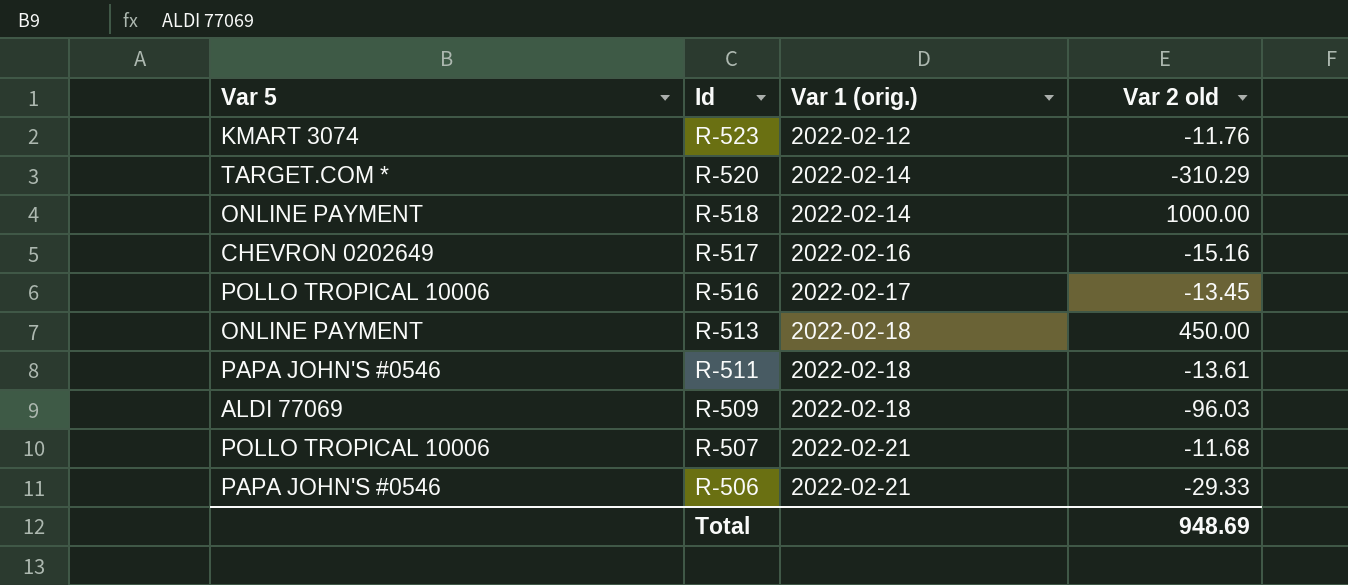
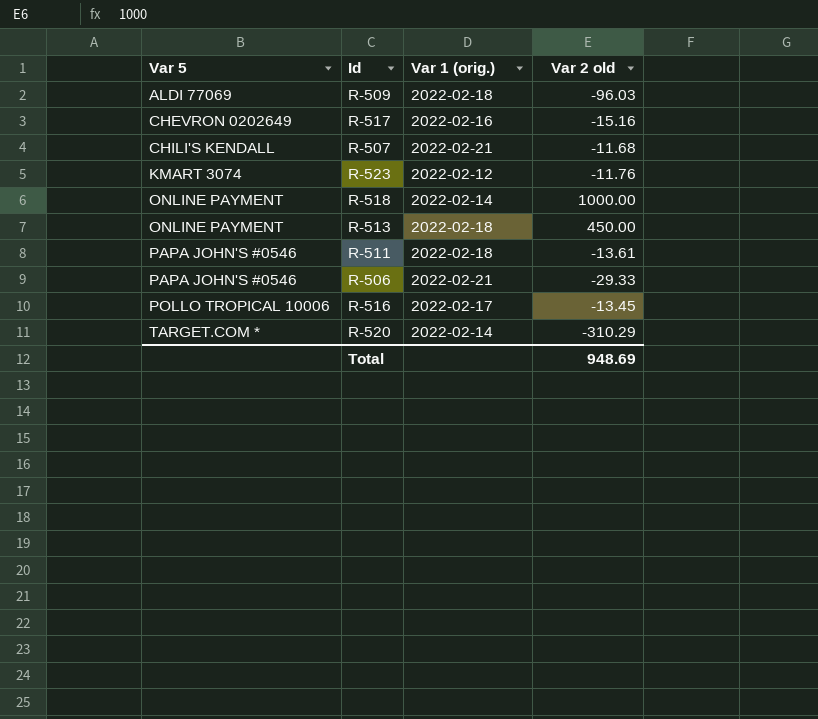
row order: Id descending -> Var 5 ascending
R-507 | Var 5: POLLO TROPICAL 10006 -> CHILI'S KENDALL

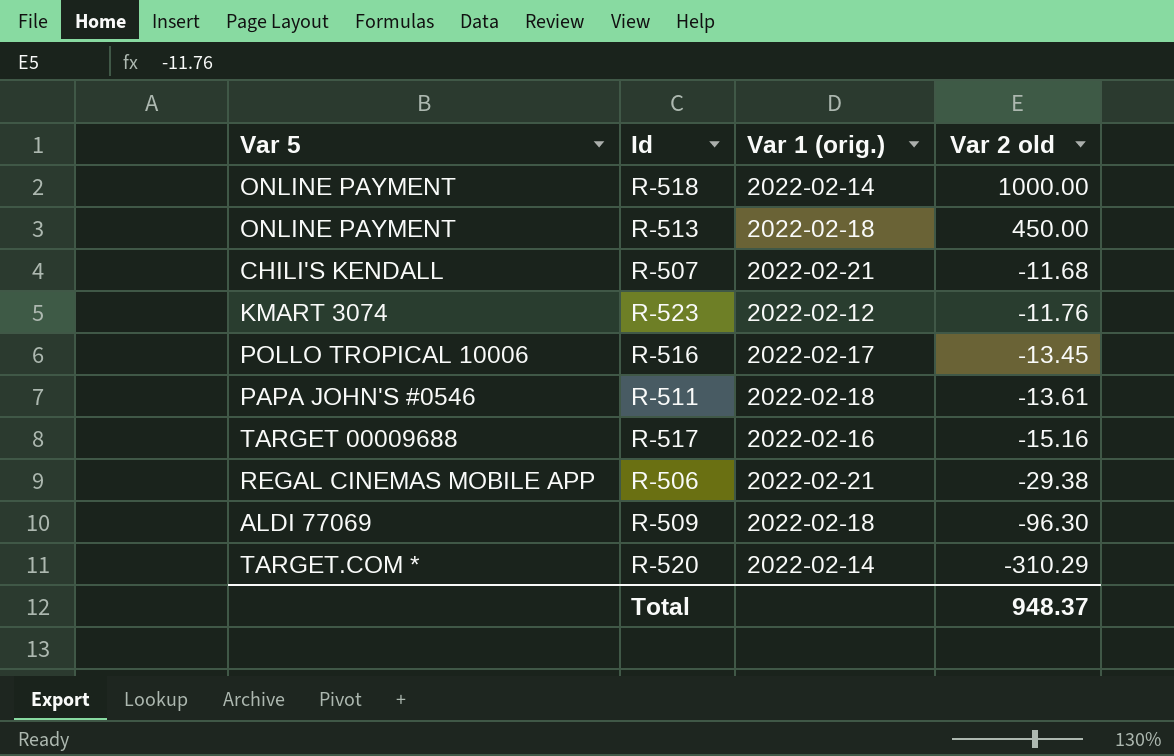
row order: Var 5 ascending -> Var 2 old descending
R-517 | Var 5: CHEVRON 0202649 -> TARGET 00009688
R-506 | Var 5: PAPA JOHN'S #0546 -> REGAL CINEMAS MOBILE APP
R-506 | Var 2 old: -29.33 -> -29.38
R-509 | Var 2 old: -96.03 -> -96.30
Total | Var 2 old: 948.69 -> 948.37

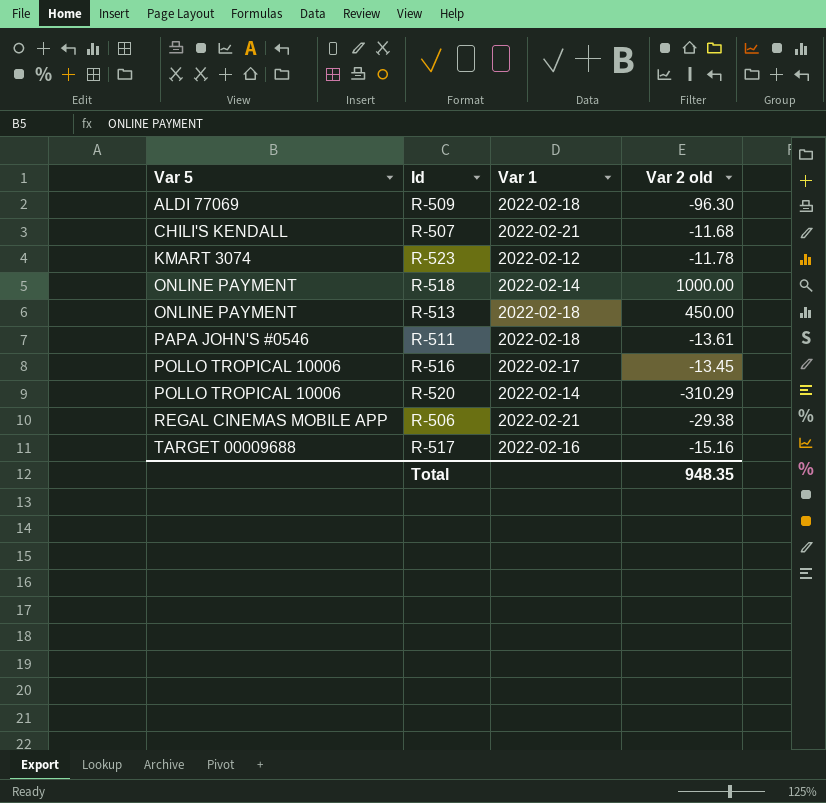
row order: Var 2 old descending -> Var 5 ascending
column name: Var 1 (orig.) -> Var 1
R-523 | Var 2 old: -11.76 -> -11.78
R-520 | Var 5: TARGET.COM * -> POLLO TROPICAL 10006
Total | Var 2 old: 948.37 -> 948.35

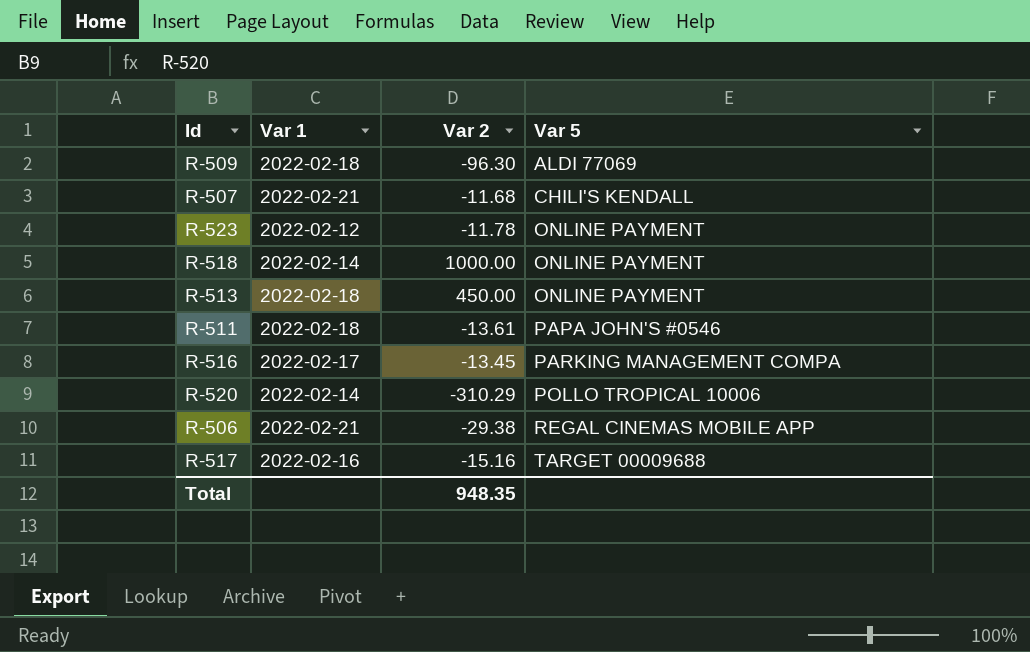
column name: Var 2 old -> Var 2
column Var 5 | position: 1 -> 4
R-523 | Var 5: KMART 3074 -> ONLINE PAYMENT
R-516 | Var 5: POLLO TROPICAL 10006 -> PARKING MANAGEMENT COMPA

